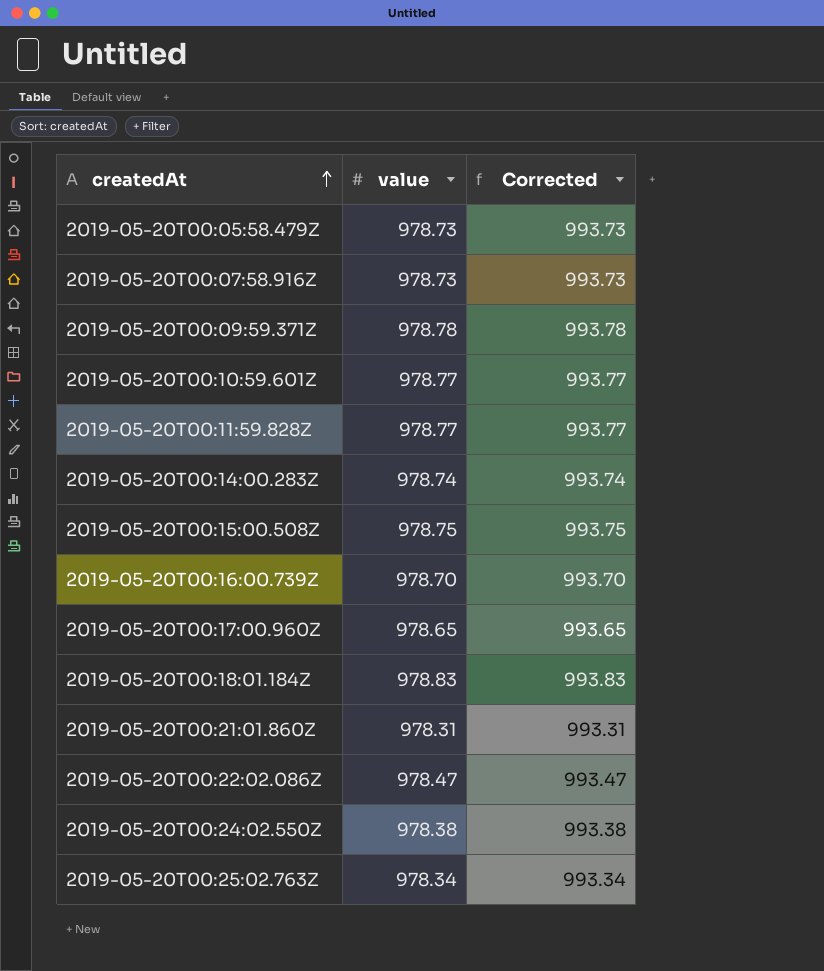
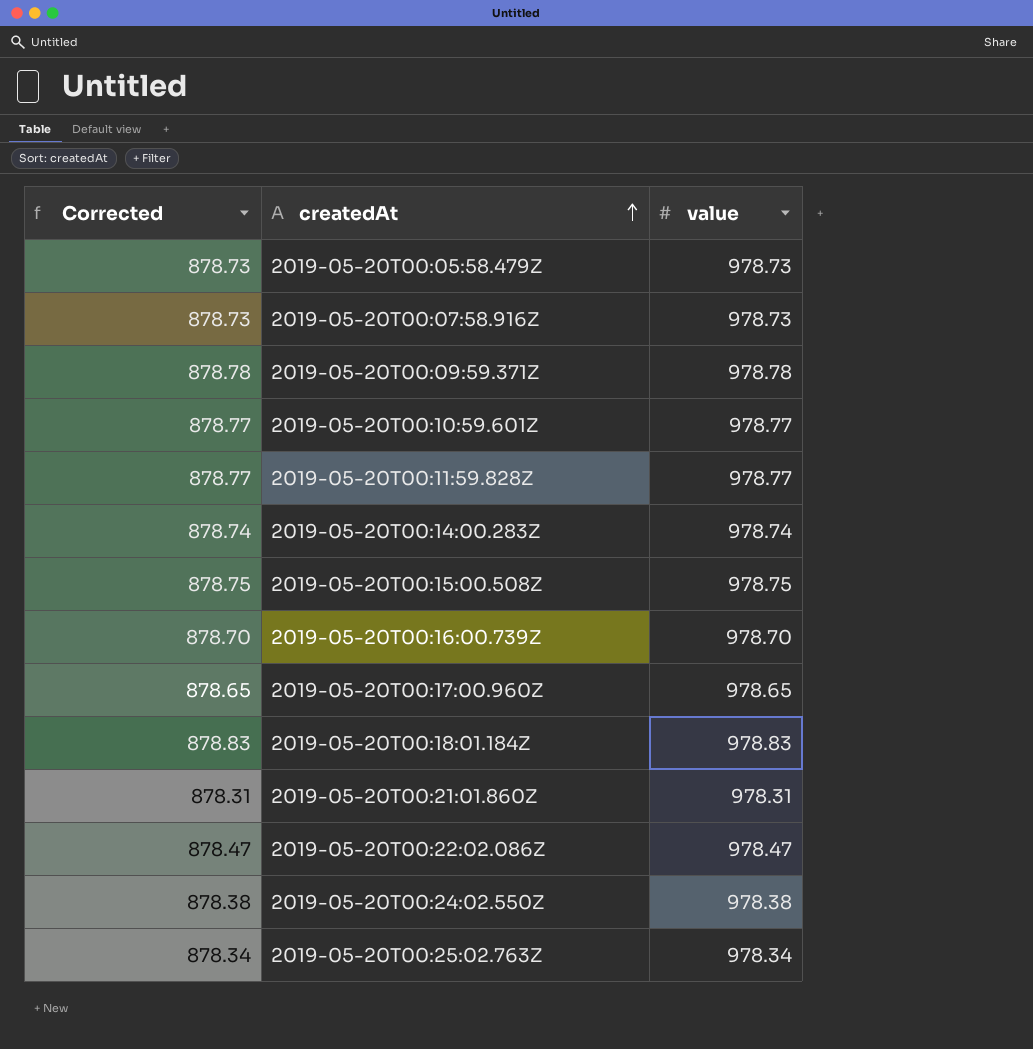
column Corrected | formula: [value] + 15 -> [value] - 100
column Corrected | position: 3 -> 1

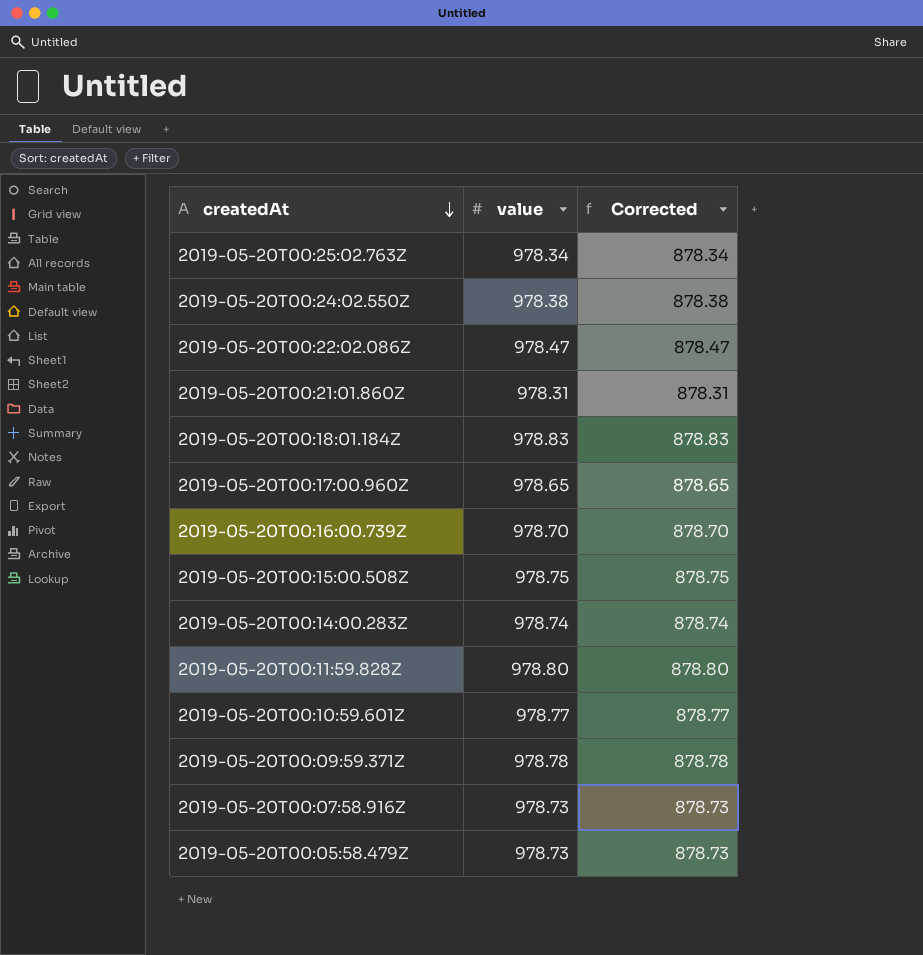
row order: createdAt ascending -> createdAt descending
column Corrected | position: 1 -> 3
2019-05-20T00:11:59.828Z | value: 978.77 -> 978.80
2019-05-20T00:11:59.828Z | Corrected: 878.77 -> 878.80

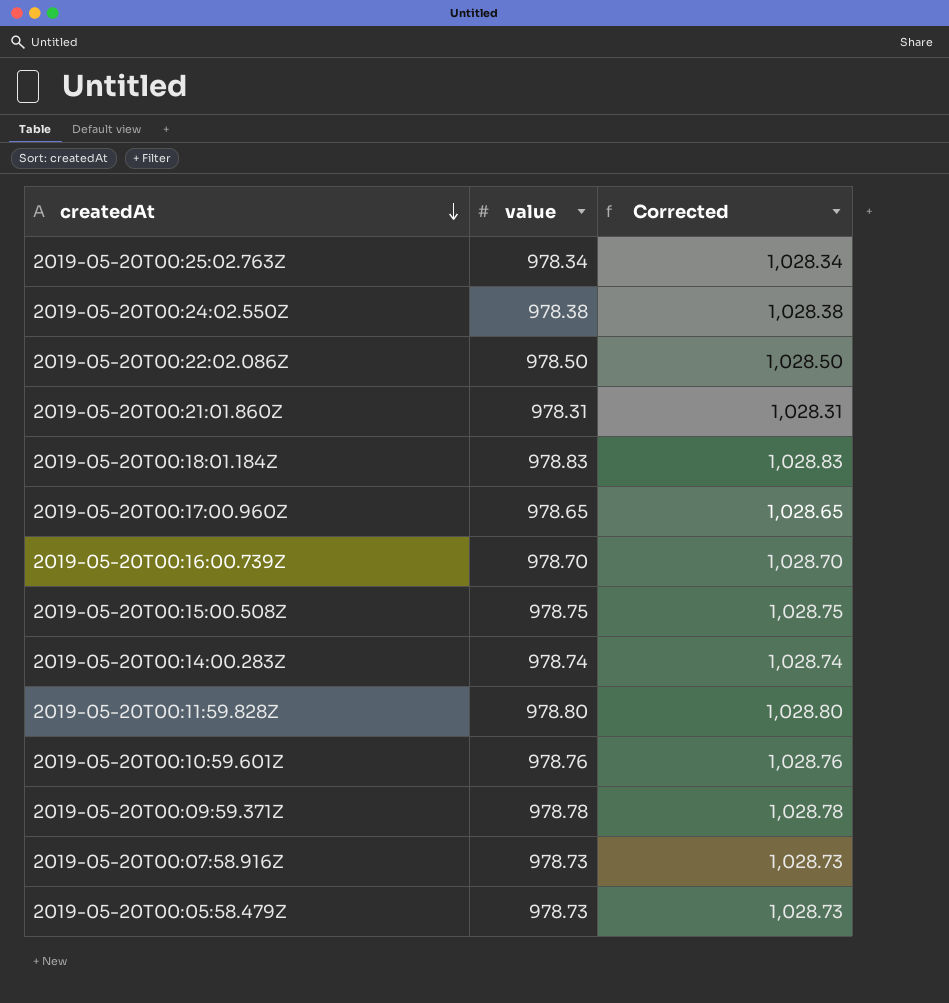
column Corrected | formula: [value] - 100 -> [value] + 50
2019-05-20T00:22:02.086Z | value: 978.47 -> 978.50
2019-05-20T00:10:59.601Z | value: 978.77 -> 978.76

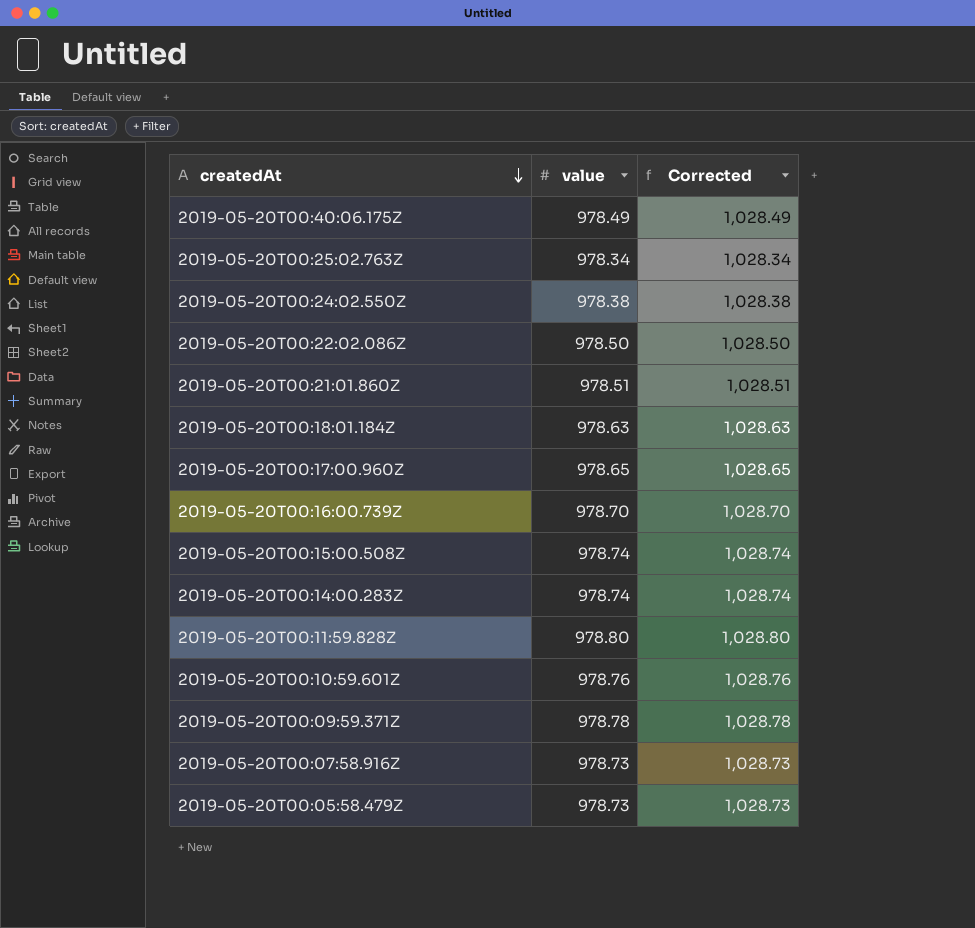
row 2019-05-20T00:40:06.175Z: none -> 978.49 | 1,028.49
2019-05-20T00:21:01.860Z | value: 978.31 -> 978.51
2019-05-20T00:21:01.860Z | Corrected: 1,028.31 -> 1,028.51
2019-05-20T00:18:01.184Z | value: 978.83 -> 978.63
2019-05-20T00:18:01.184Z | Corrected: 1,028.83 -> 1,028.63
2019-05-20T00:15:00.508Z | value: 978.75 -> 978.74
2019-05-20T00:15:00.508Z | Corrected: 1,028.75 -> 1,028.74

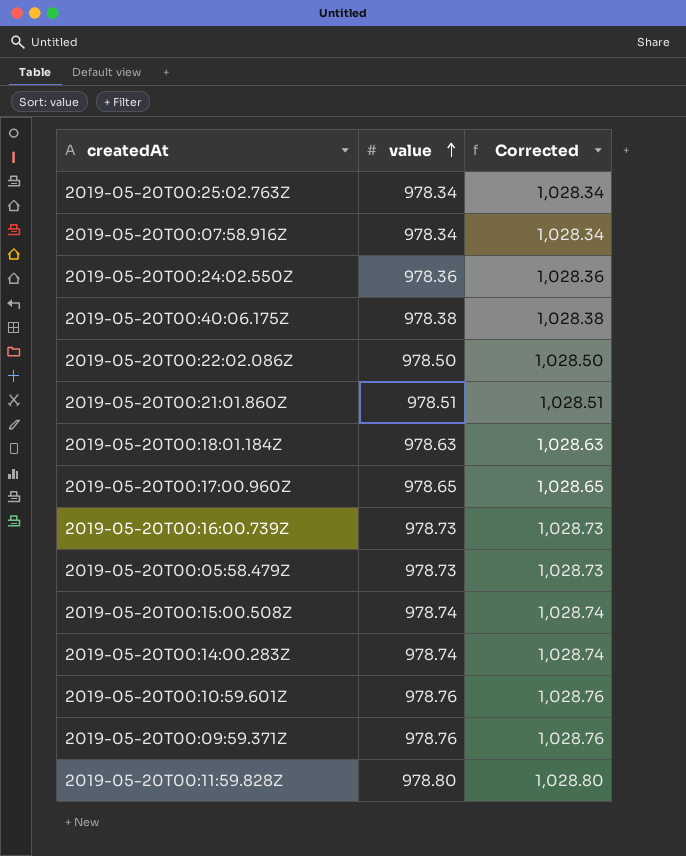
row order: createdAt descending -> value ascending
2019-05-20T00:07:58.916Z | value: 978.73 -> 978.34
2019-05-20T00:07:58.916Z | Corrected: 1,028.73 -> 1,028.34
2019-05-20T00:24:02.550Z | value: 978.38 -> 978.36
2019-05-20T00:24:02.550Z | Corrected: 1,028.38 -> 1,028.36
2019-05-20T00:40:06.175Z | value: 978.49 -> 978.38
2019-05-20T00:40:06.175Z | Corrected: 1,028.49 -> 1,028.38
2019-05-20T00:16:00.739Z | value: 978.70 -> 978.73
2019-05-20T00:16:00.739Z | Corrected: 1,028.70 -> 1,028.73
2019-05-20T00:09:59.371Z | value: 978.78 -> 978.76
2019-05-20T00:09:59.371Z | Corrected: 1,028.78 -> 1,028.76

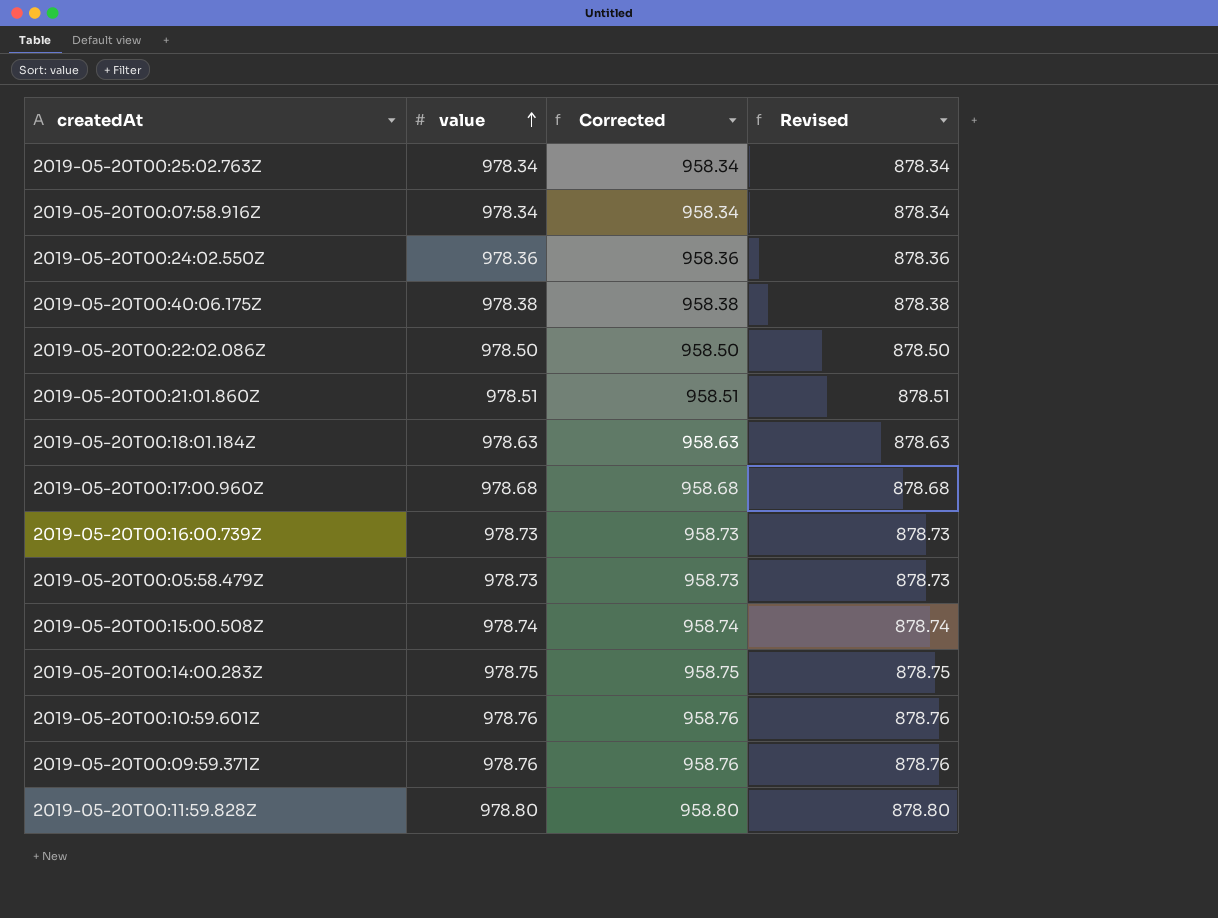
column Corrected | formula: [value] + 50 -> [value] - 20
column Revised | formula: none -> [value] - 100
2019-05-20T00:17:00.960Z | value: 978.65 -> 978.68
2019-05-20T00:14:00.283Z | value: 978.74 -> 978.75

